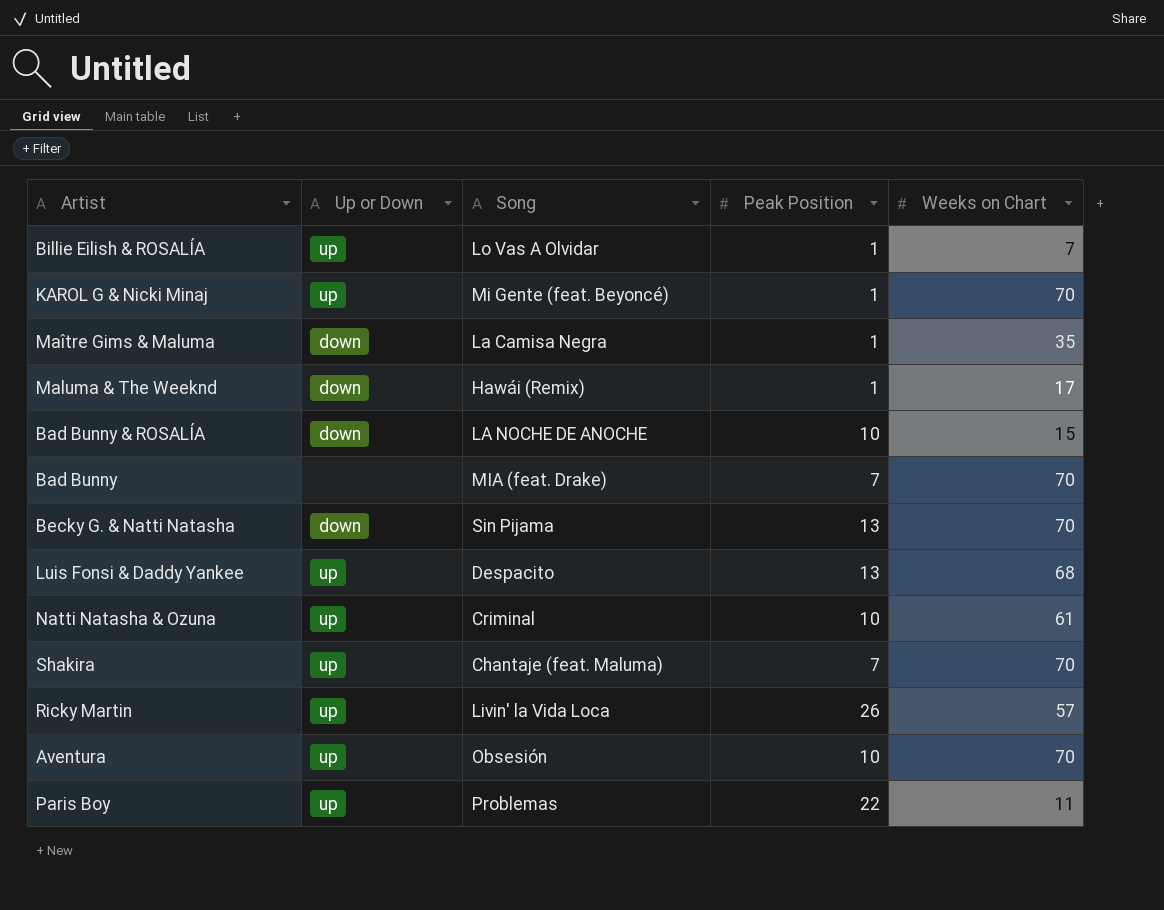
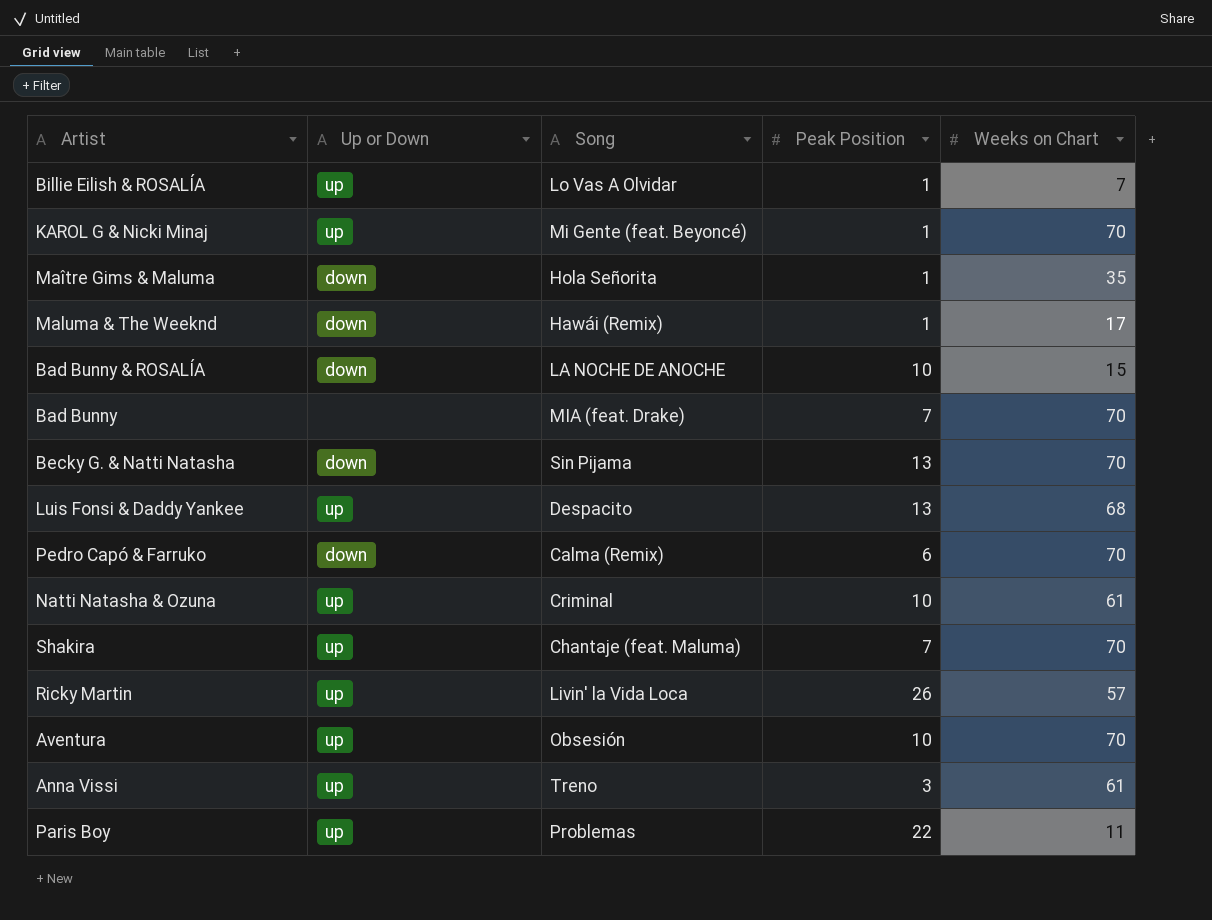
Maître Gims & Maluma | Song: La Camisa Negra -> Hola Señorita
row Pedro Capó & Farruko: none -> down | Calma (Remix) | 6 | 70
row Anna Vissi: none -> up | Treno | 3 | 61

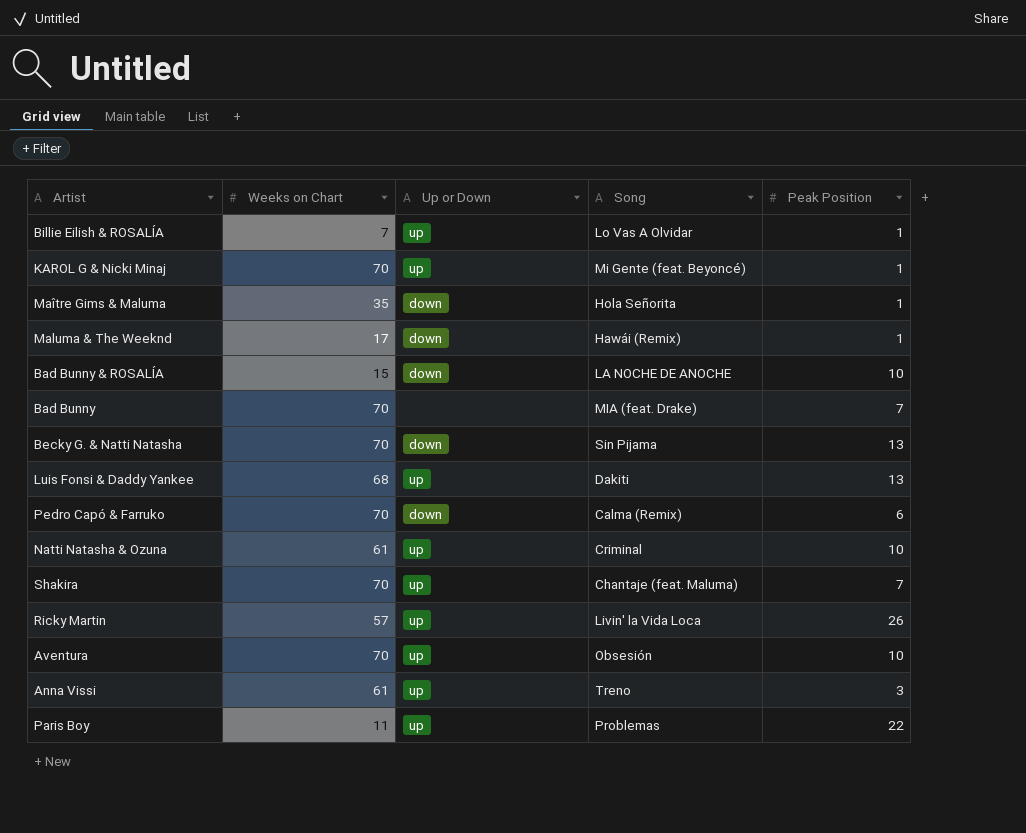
column Weeks on Chart | position: 5 -> 2
Luis Fonsi & Daddy Yankee | Song: Despacito -> Dakiti

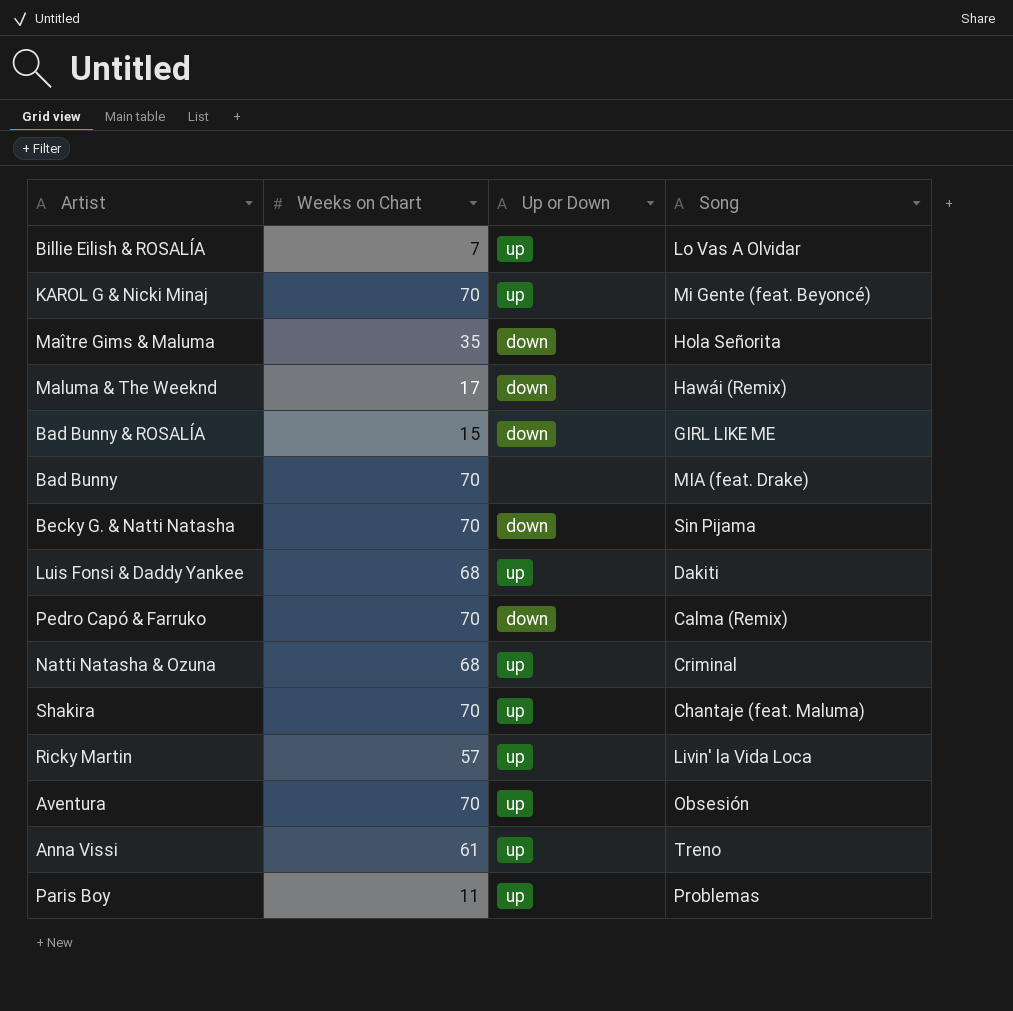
column Peak Position | position: 5 -> none
Bad Bunny & ROSALÍA | Song: LA NOCHE DE ANOCHE -> GIRL LIKE ME
Natti Natasha & Ozuna | Weeks on Chart: 61 -> 68

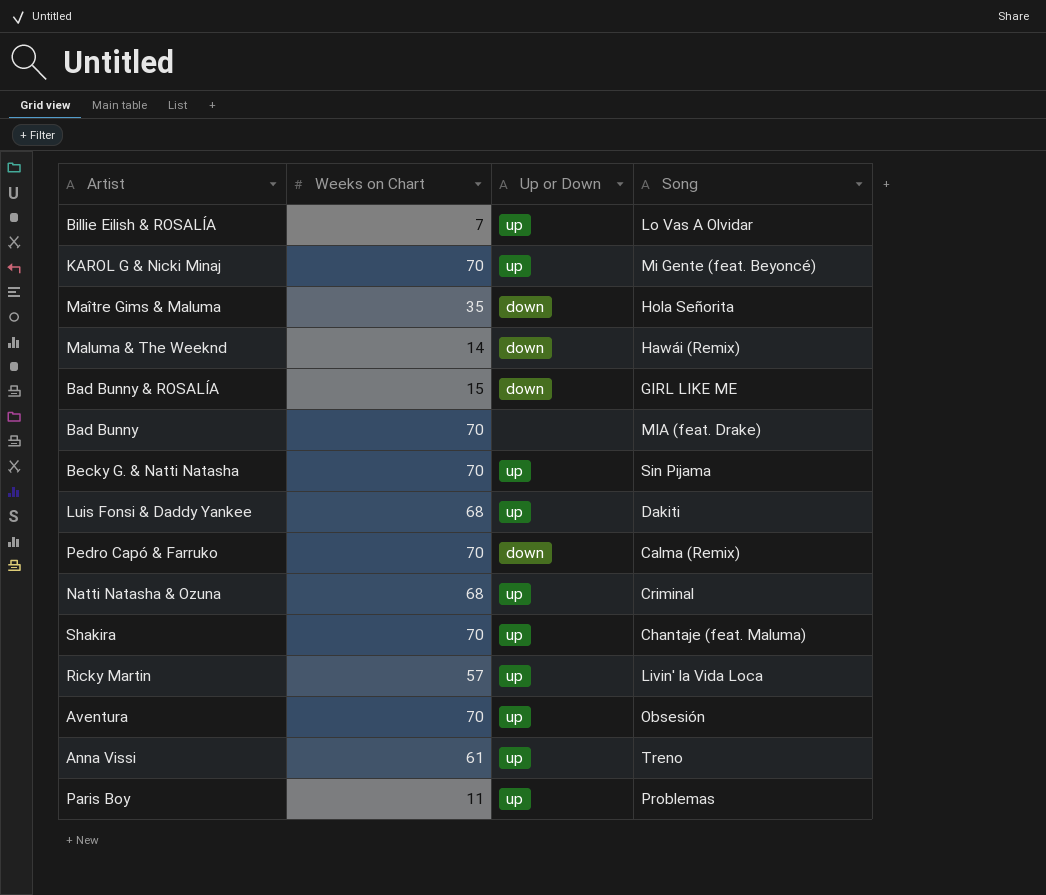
Maluma & The Weeknd | Weeks on Chart: 17 -> 14
Becky G. & Natti Natasha | Up or Down: down -> up

